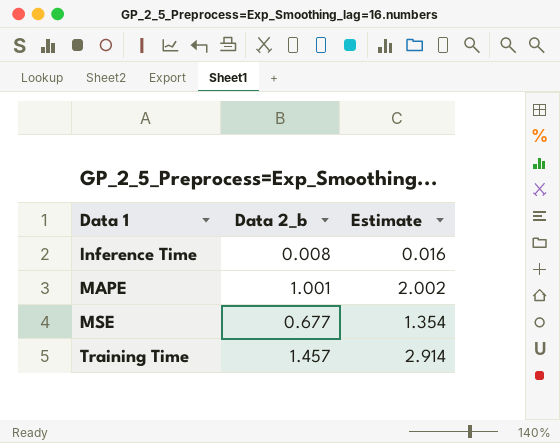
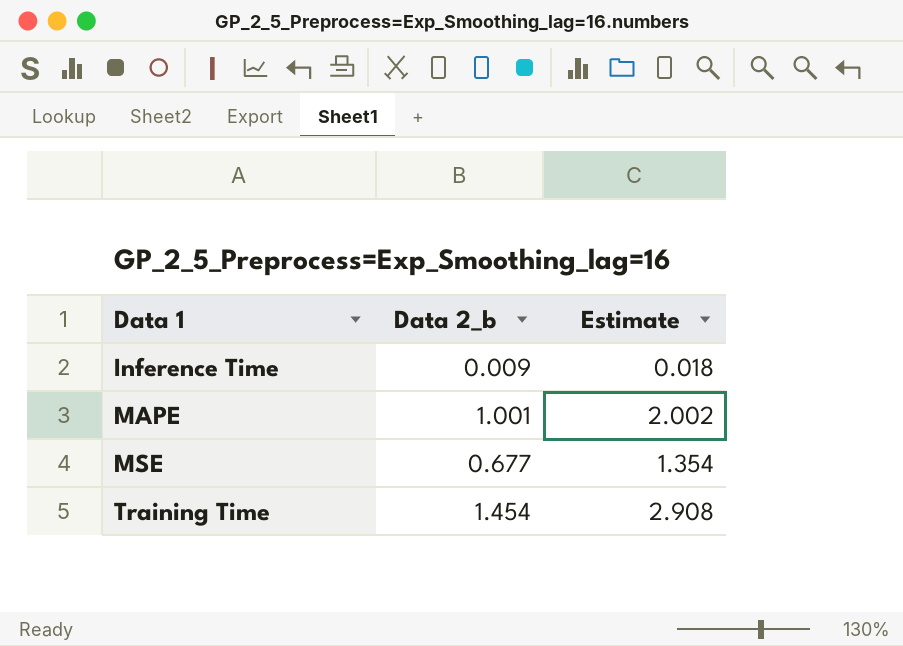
Inference Time | Data 2_b: 0.008 -> 0.009
Inference Time | Estimate: 0.016 -> 0.018
Training Time | Data 2_b: 1.457 -> 1.454
Training Time | Estimate: 2.914 -> 2.908

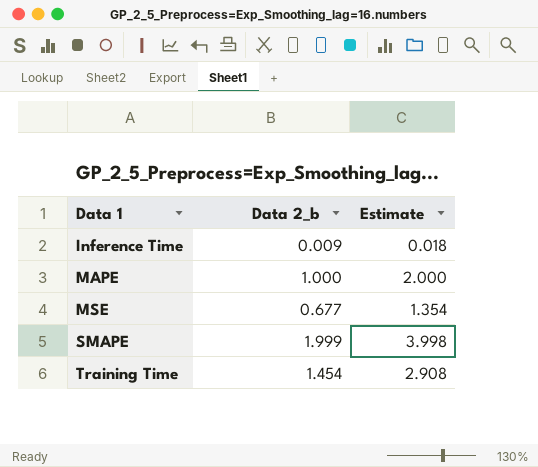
MAPE | Data 2_b: 1.001 -> 1.000
MAPE | Estimate: 2.002 -> 2.000
row SMAPE: none -> 1.999 | 3.998

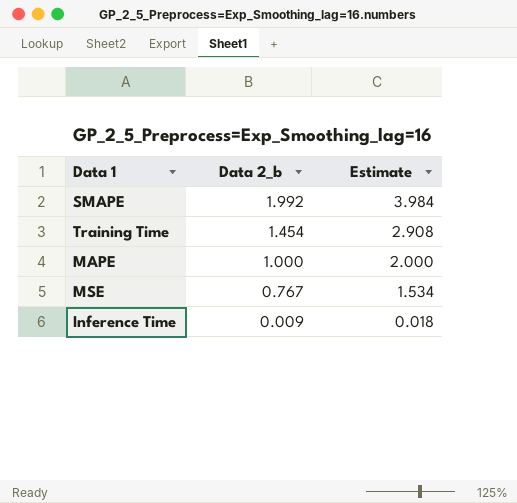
row order: Data 1 ascending -> Data 2_b descending
SMAPE | Data 2_b: 1.999 -> 1.992
SMAPE | Estimate: 3.998 -> 3.984
MSE | Data 2_b: 0.677 -> 0.767
MSE | Estimate: 1.354 -> 1.534

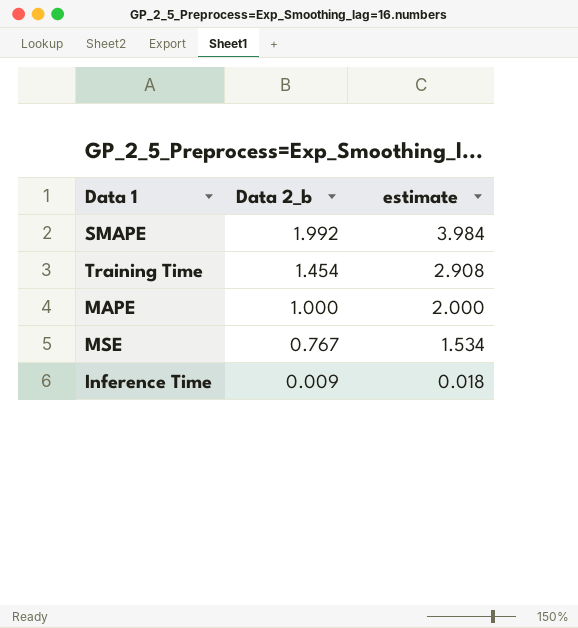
column name: Estimate -> estimate

